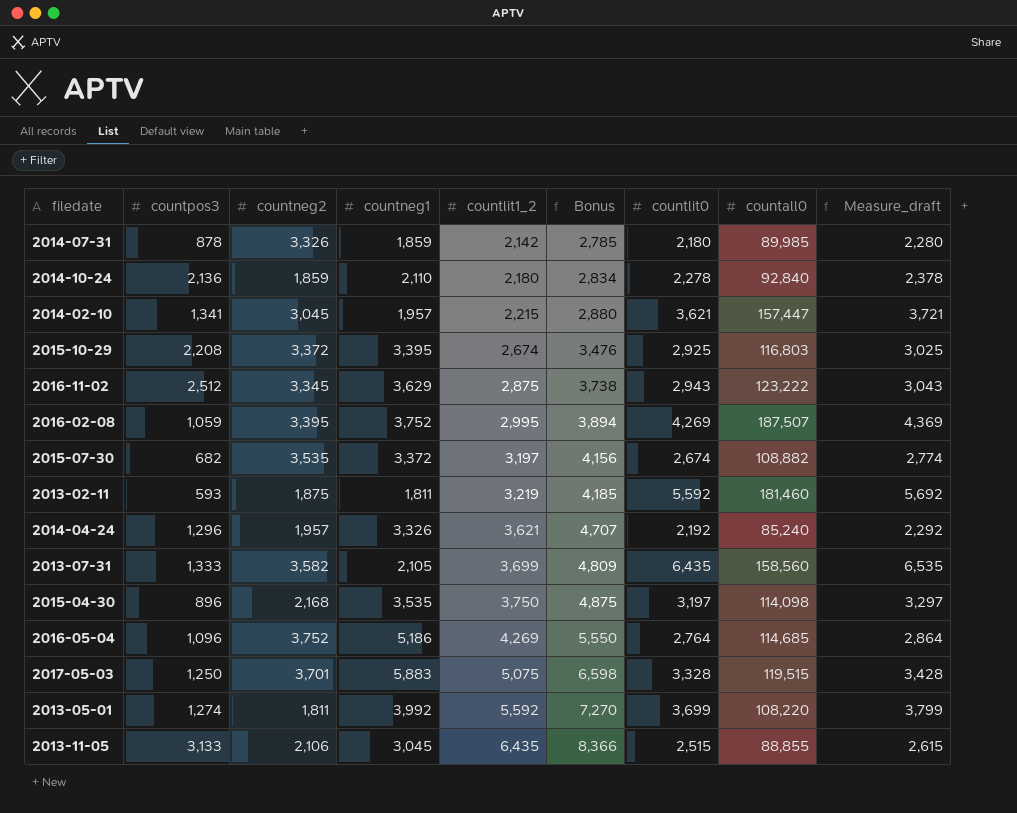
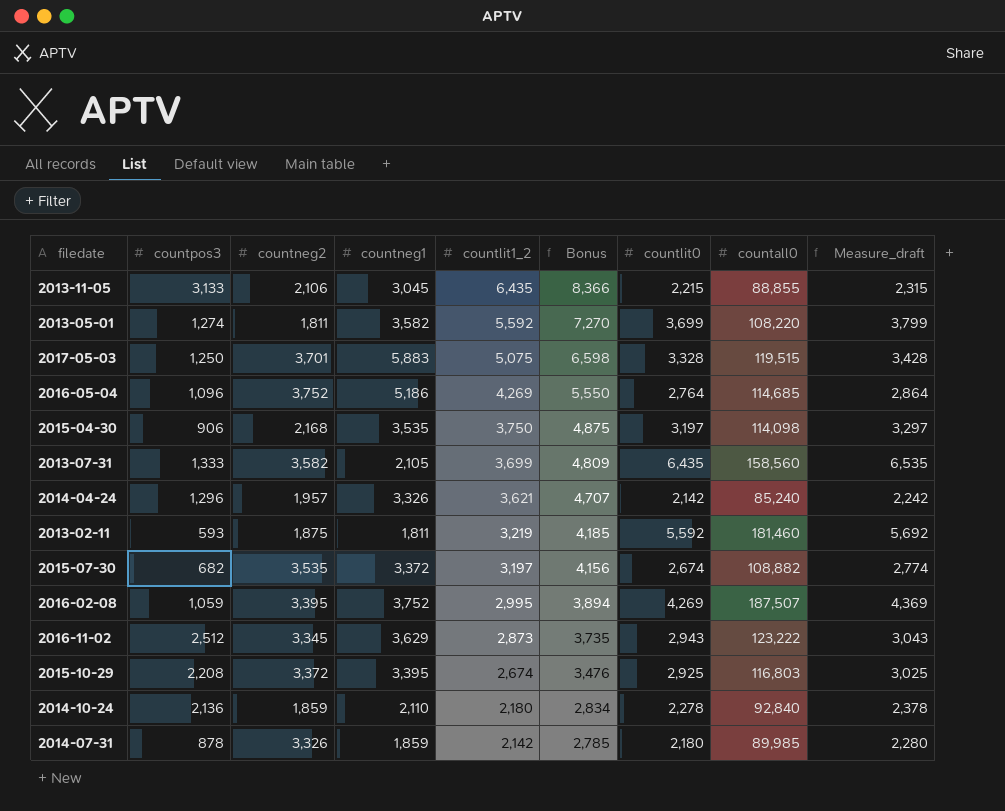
row order: countlit1_2 ascending -> countlit1_2 descending
row 2014-02-10: 1,341 | 3,045 | 1,957 | 2,215 | 2,880 | 3,621 | 157,447 | 3,721 -> none
2013-11-05 | countlit0: 2,515 -> 2,215
2013-11-05 | Measure_draft: 2,615 -> 2,315
2013-05-01 | countneg1: 3,992 -> 3,582
2015-04-30 | countpos3: 896 -> 906
2014-04-24 | countlit0: 2,192 -> 2,142
2014-04-24 | Measure_draft: 2,292 -> 2,242
2016-11-02 | countlit1_2: 2,875 -> 2,873
2016-11-02 | Bonus: 3,738 -> 3,735

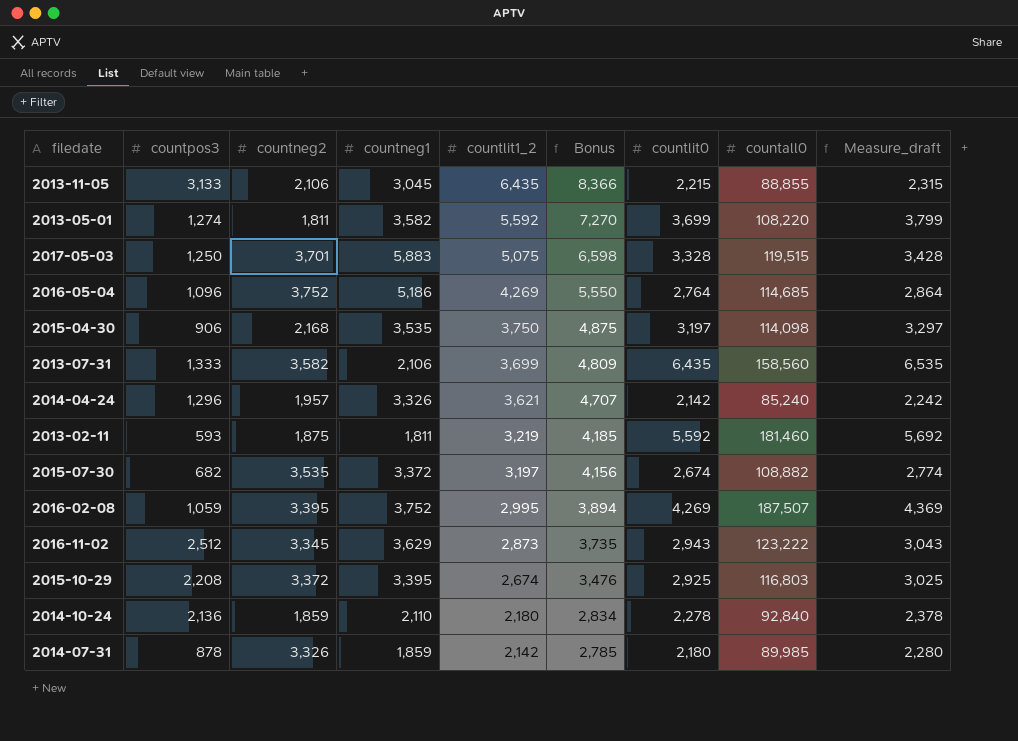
2013-07-31 | countneg1: 2,105 -> 2,106

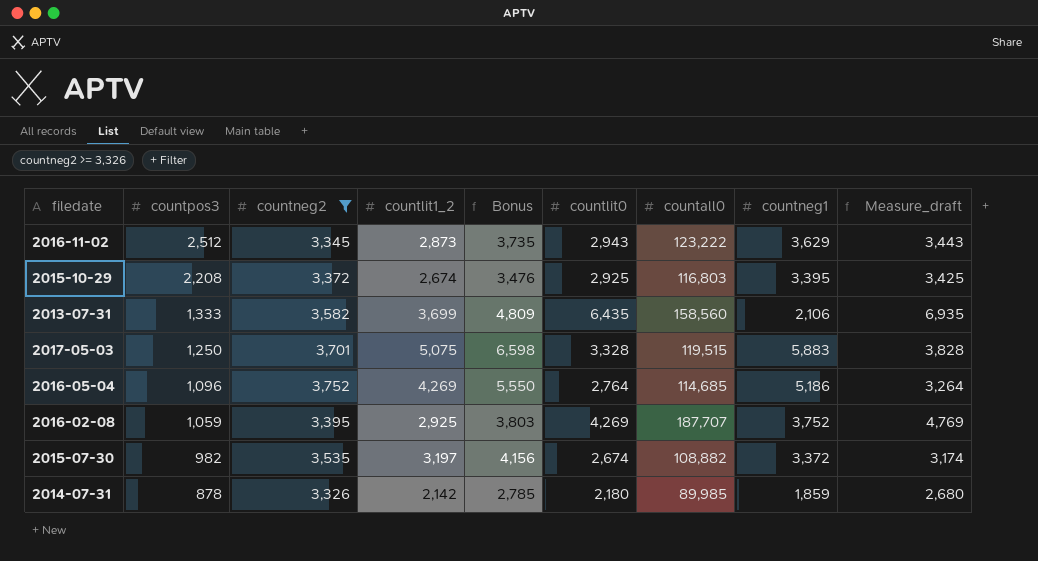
filter: none -> countneg2 >= 3,326
row order: countlit1_2 descending -> countpos3 descending
column countneg1 | position: 4 -> 8
column Measure_draft | formula: [countlit0] + 100 -> [countlit0] + 500
2016-02-08 | countlit1_2: 2,995 -> 2,925
2016-02-08 | Bonus: 3,894 -> 3,803
2016-02-08 | countall0: 187,507 -> 187,707
2015-07-30 | countpos3: 682 -> 982

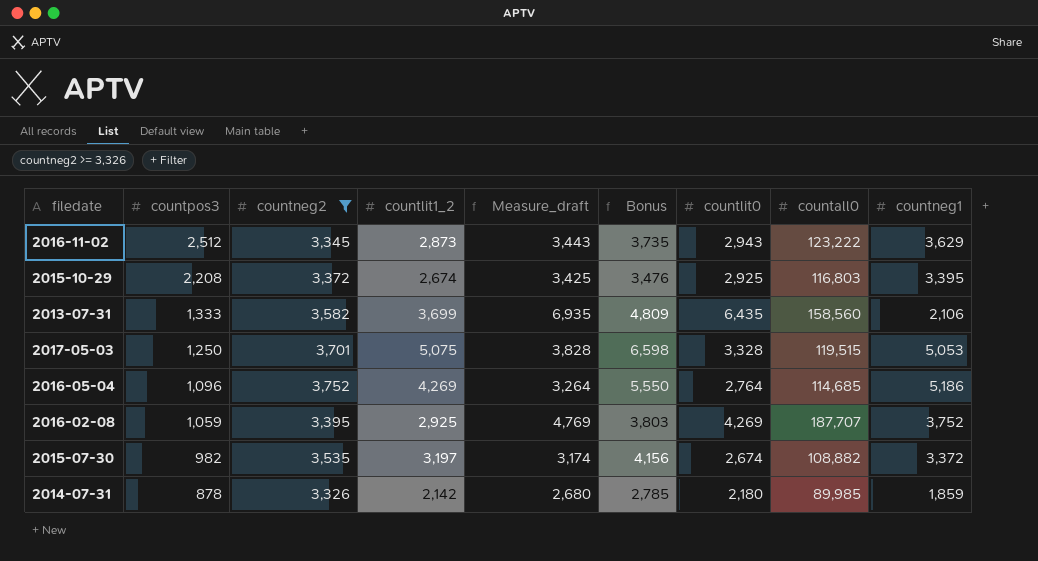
column Measure_draft | position: 9 -> 5
2017-05-03 | countneg1: 5,883 -> 5,053

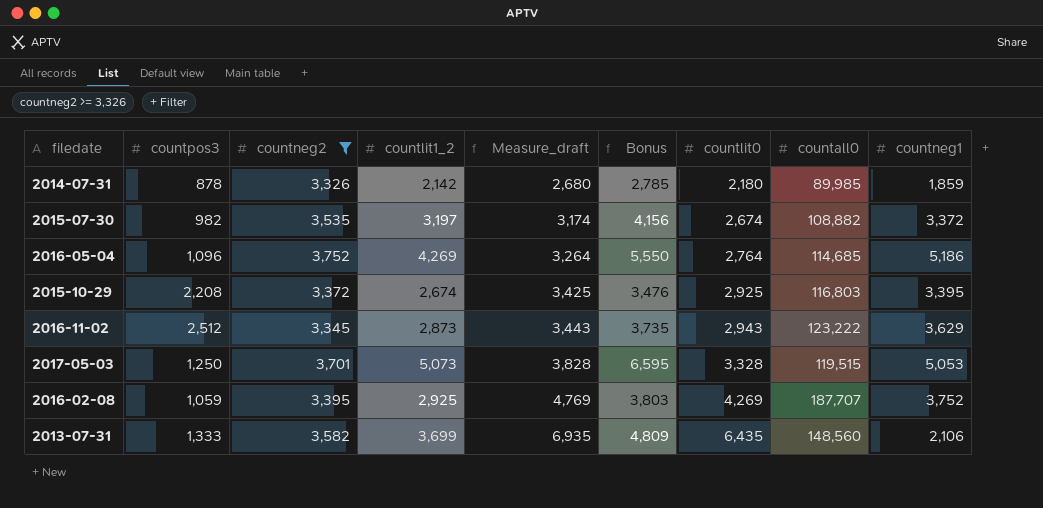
row order: countpos3 descending -> Measure_draft ascending
2017-05-03 | countlit1_2: 5,075 -> 5,073
2017-05-03 | Bonus: 6,598 -> 6,595
2013-07-31 | countall0: 158,560 -> 148,560

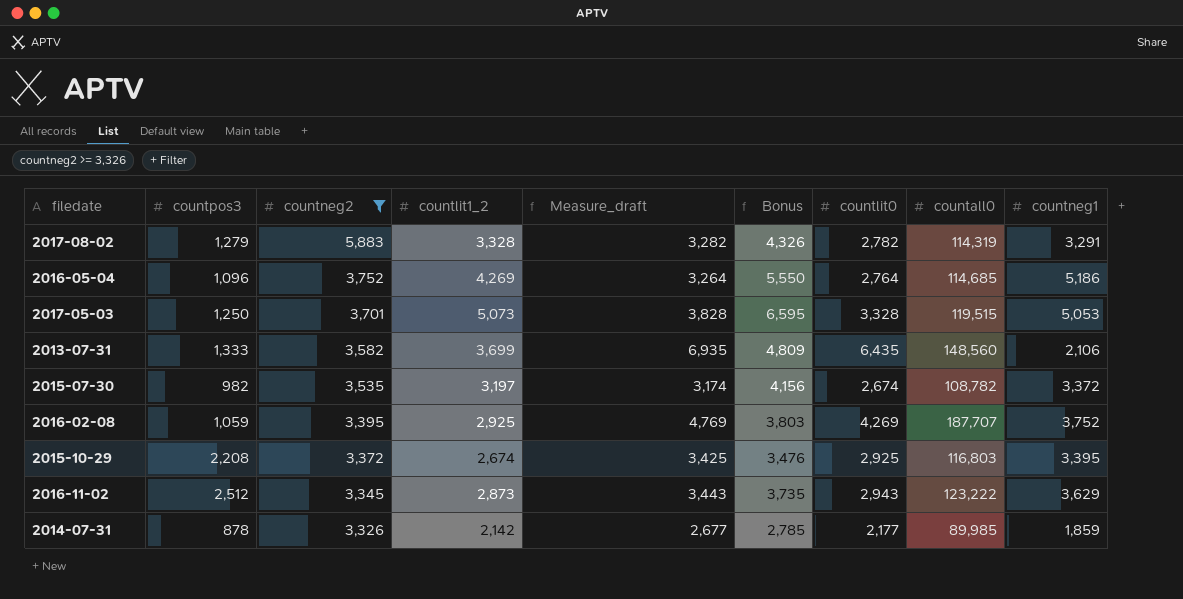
row order: Measure_draft ascending -> countneg2 descending
row 2017-08-02: none -> 1,279 | 5,883 | 3,328 | 3,282 | 4,326 | 2,782 | 114,319 | 3,291
2015-07-30 | countall0: 108,882 -> 108,782
2014-07-31 | Measure_draft: 2,680 -> 2,677
2014-07-31 | countlit0: 2,180 -> 2,177

